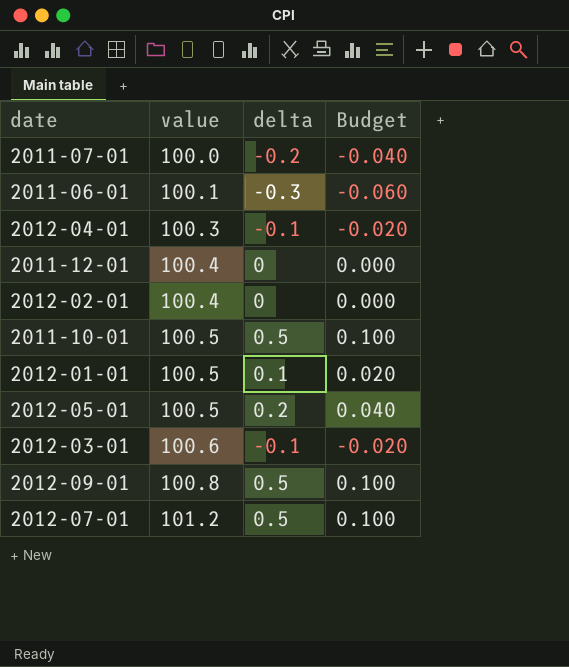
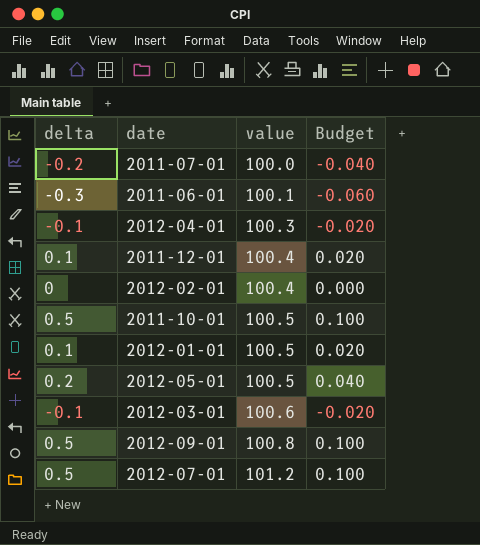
column delta | position: 3 -> 1
2011-12-01 | delta: 0 -> 0.1
2011-12-01 | Budget: 0.000 -> 0.020

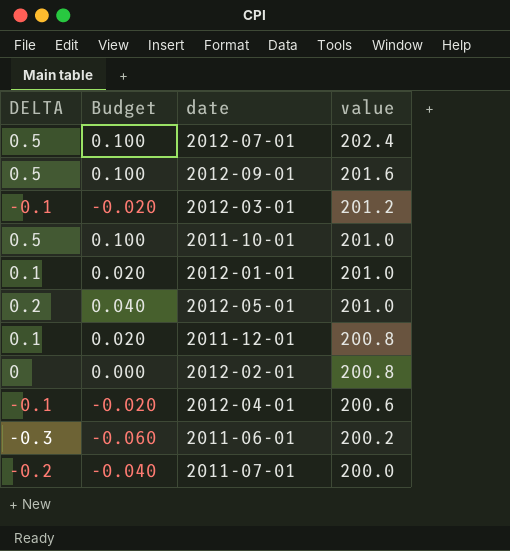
row order: value ascending -> value descending
column name: delta -> DELTA
column Budget | position: 4 -> 2
2012-07-01 | value: 101.2 -> 202.4
2012-09-01 | value: 100.8 -> 201.6
2012-03-01 | value: 100.6 -> 201.2
2011-10-01 | value: 100.5 -> 201.0
2012-01-01 | value: 100.5 -> 201.0
2012-05-01 | value: 100.5 -> 201.0
2011-12-01 | value: 100.4 -> 200.8
2012-02-01 | value: 100.4 -> 200.8
2012-04-01 | value: 100.3 -> 200.6
2011-06-01 | value: 100.1 -> 200.2
2011-07-01 | value: 100.0 -> 200.0

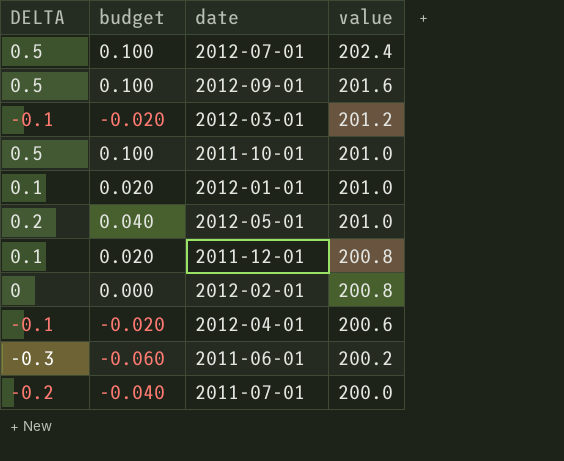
column name: Budget -> budget

